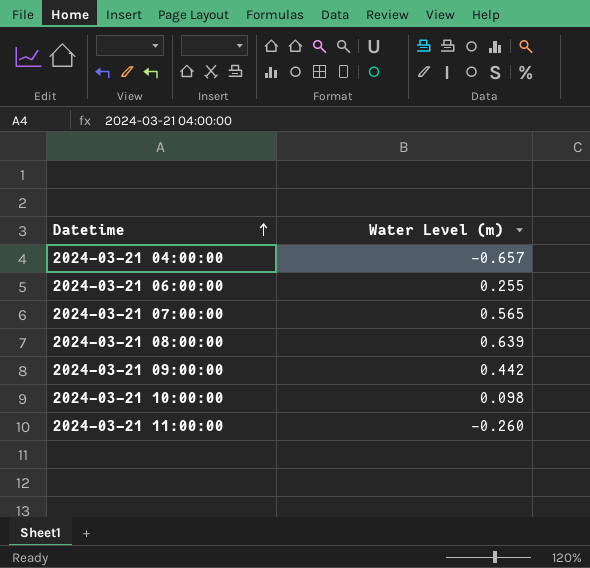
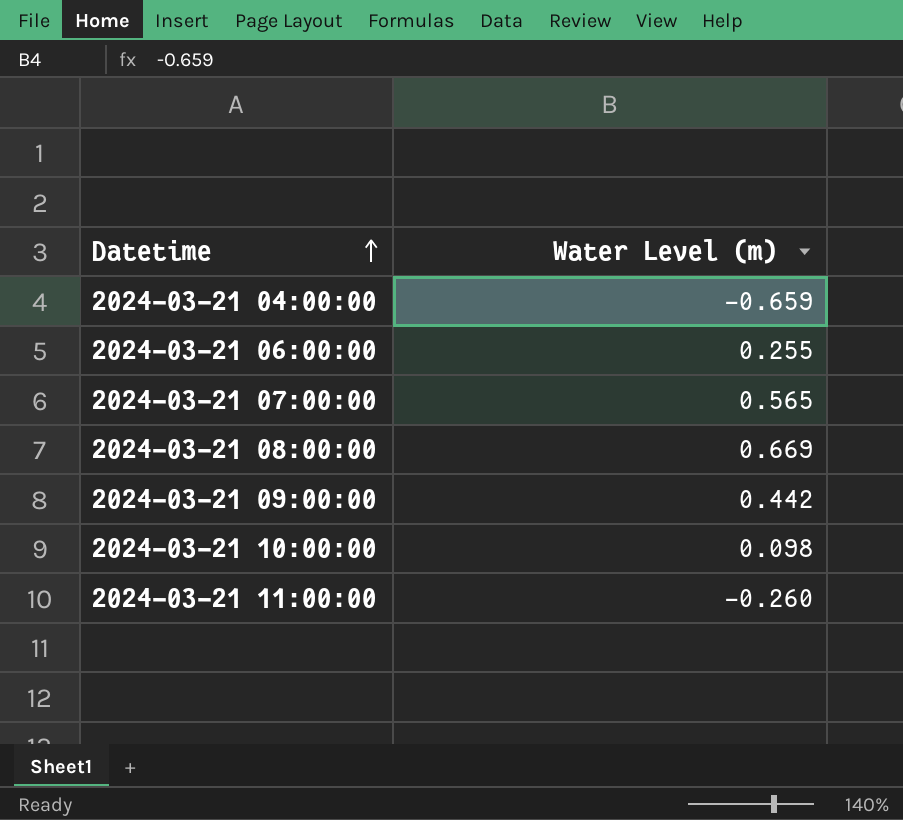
2024-03-21 04:00:00 | Water Level (m): -0.657 -> -0.659
2024-03-21 08:00:00 | Water Level (m): 0.639 -> 0.669

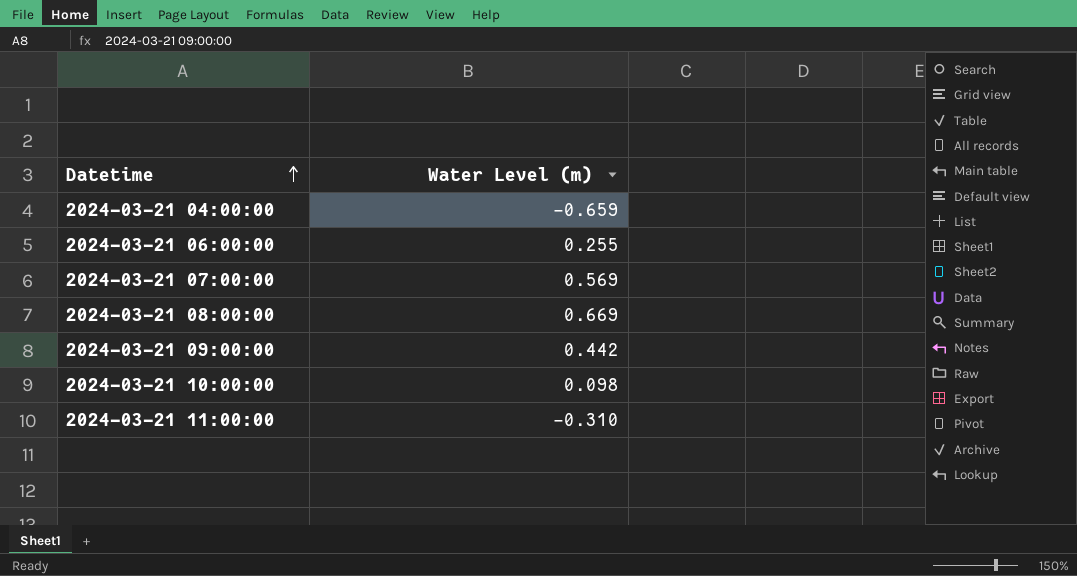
2024-03-21 07:00:00 | Water Level (m): 0.565 -> 0.569
2024-03-21 11:00:00 | Water Level (m): -0.260 -> -0.310

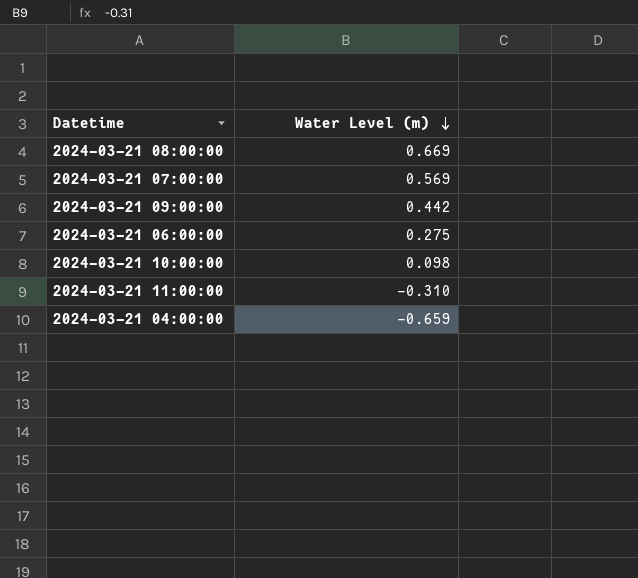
row order: Datetime ascending -> Water Level (m) descending
2024-03-21 06:00:00 | Water Level (m): 0.255 -> 0.275

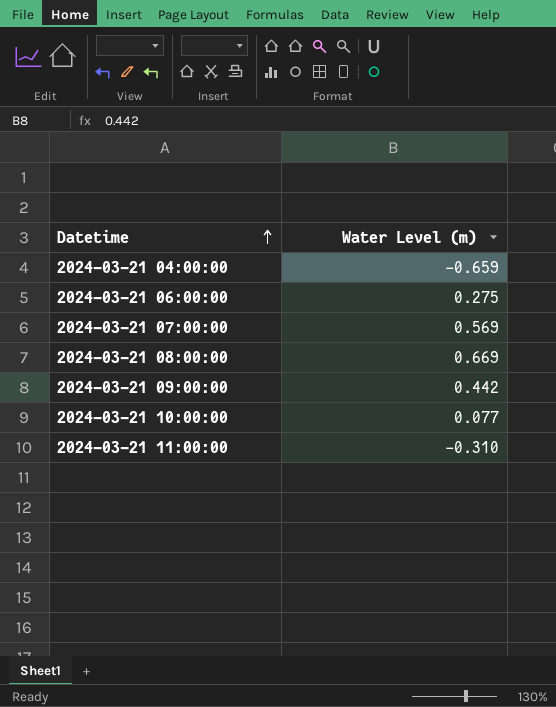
row order: Water Level (m) descending -> Datetime ascending
2024-03-21 10:00:00 | Water Level (m): 0.098 -> 0.077

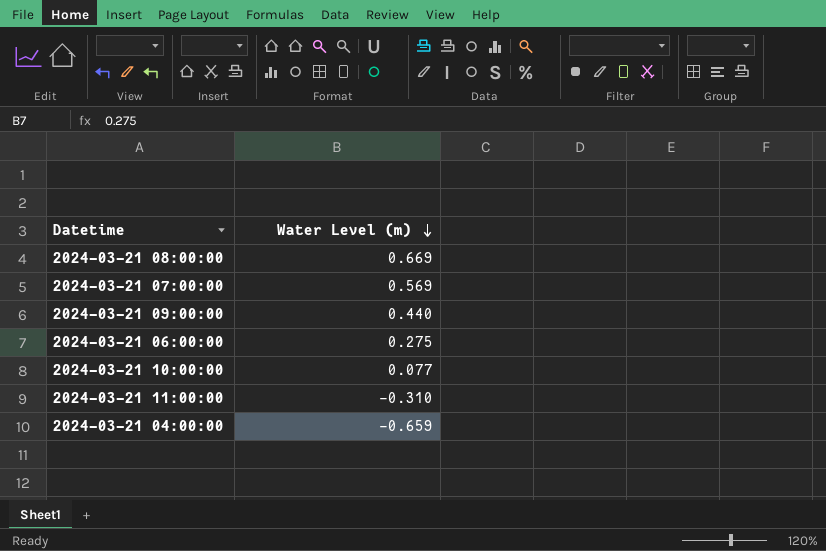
row order: Datetime ascending -> Water Level (m) descending
2024-03-21 09:00:00 | Water Level (m): 0.442 -> 0.440

